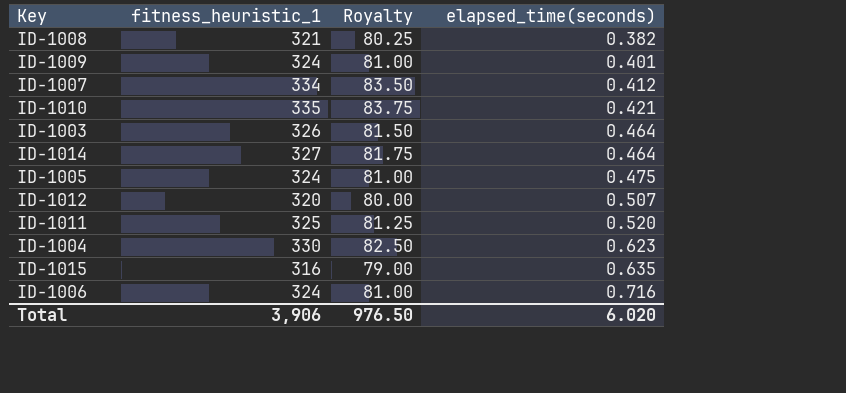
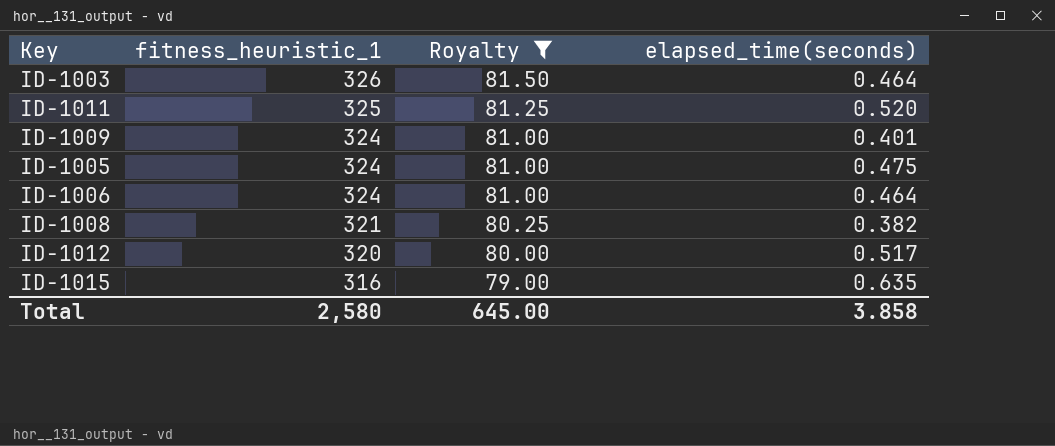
filter: none -> Royalty <= 81.50
row order: elapsed_time(seconds) ascending -> fitness_heuristic_1 descending
ID-1006 | elapsed_time(seconds): 0.716 -> 0.464
ID-1012 | elapsed_time(seconds): 0.507 -> 0.517
Total | fitness_heuristic_1: 3,906 -> 2,580
Total | Royalty: 976.50 -> 645.00
Total | elapsed_time(seconds): 6.020 -> 3.858

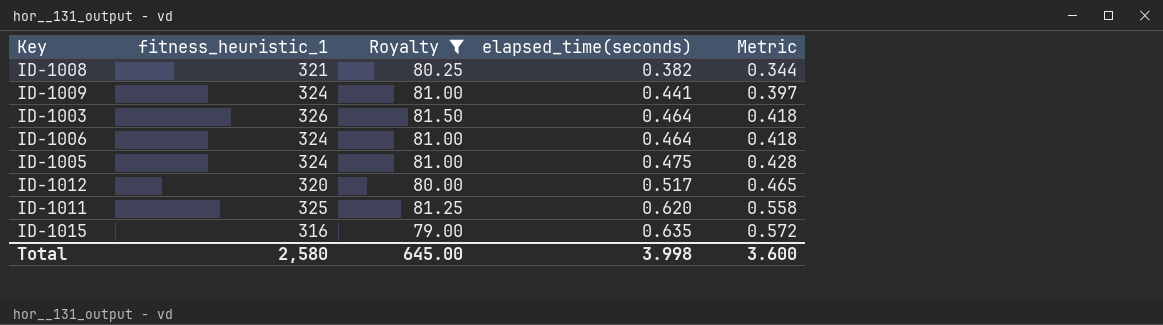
row order: fitness_heuristic_1 descending -> elapsed_time(seconds) ascending
column Metric | formula: none -> [elapsed_time(seconds)] * 0.9
ID-1009 | elapsed_time(seconds): 0.401 -> 0.441
ID-1011 | elapsed_time(seconds): 0.520 -> 0.620
Total | elapsed_time(seconds): 3.858 -> 3.998

